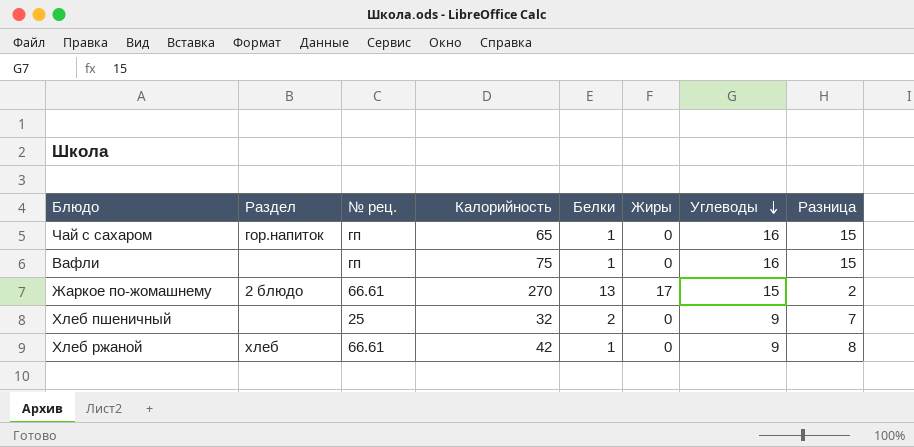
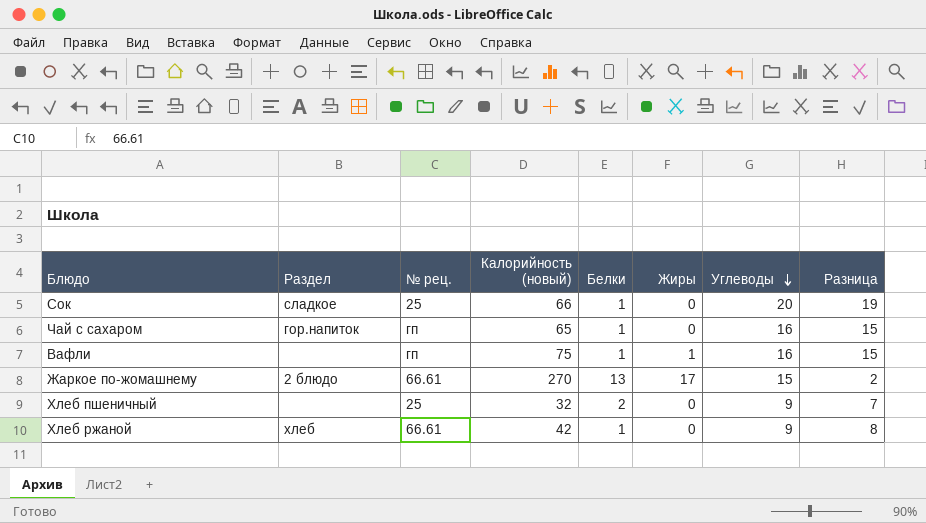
column name: Калорийность -> Калорийность (новый)
row Сок: none -> сладкое | 25 | 66 | 1 | 0 | 20 | 19
Вафли | Жиры: 0 -> 1

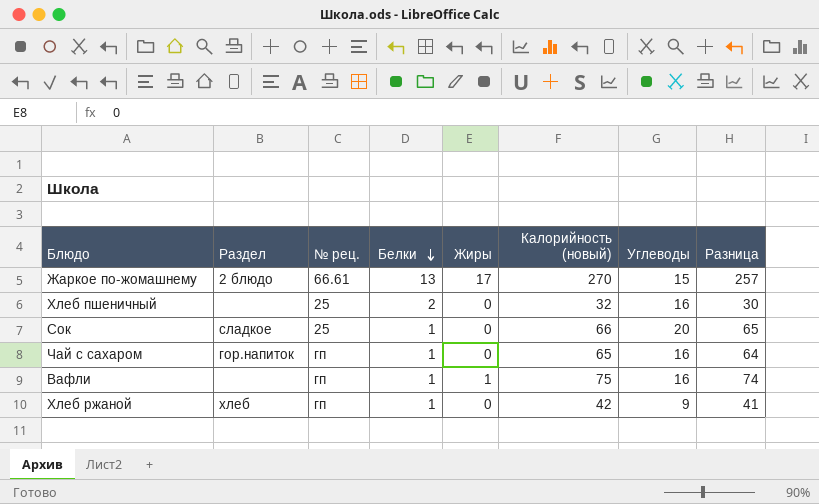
row order: Углеводы descending -> Белки descending
column Калорийность (новый) | position: 4 -> 6
column Разница | formula: [Углеводы] - [Белки] -> [Калорийность (новый)] - [Белки]
Хлеб пшеничный | Углеводы: 9 -> 16
Хлеб ржаной | № рец.: 66.61 -> гп

